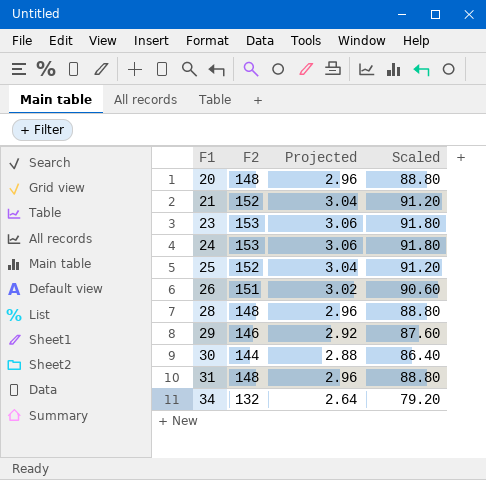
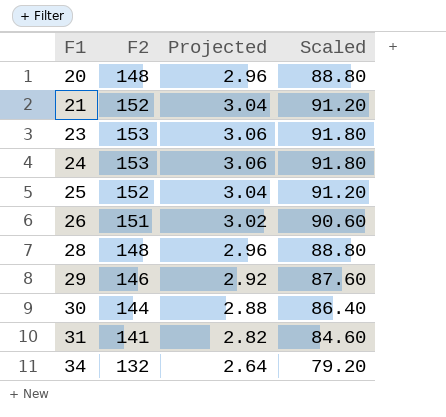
31 | F2: 148 -> 141
31 | Projected: 2.96 -> 2.82
31 | Scaled: 88.80 -> 84.60

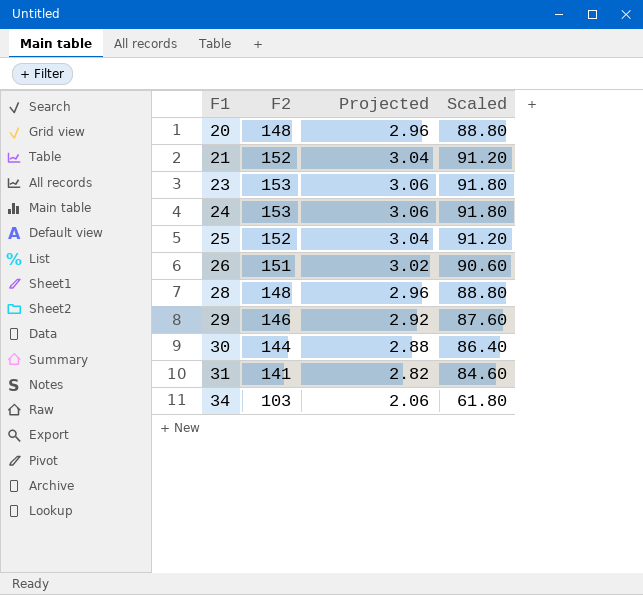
34 | F2: 132 -> 103
34 | Projected: 2.64 -> 2.06
34 | Scaled: 79.20 -> 61.80

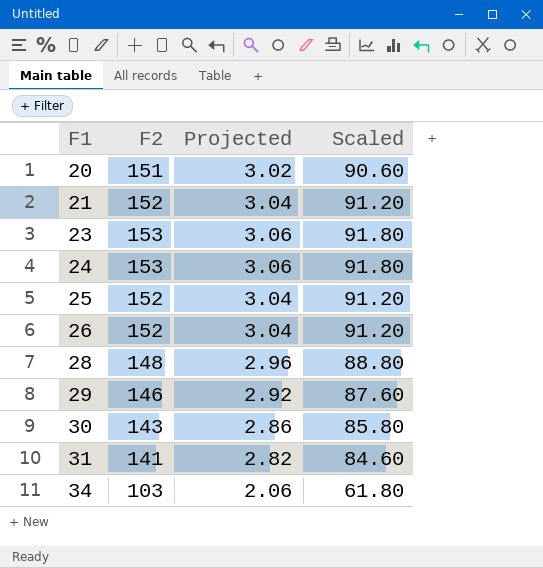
20 | F2: 148 -> 151
20 | Projected: 2.96 -> 3.02
20 | Scaled: 88.80 -> 90.60
26 | F2: 151 -> 152
26 | Projected: 3.02 -> 3.04
26 | Scaled: 90.60 -> 91.20
30 | F2: 144 -> 143
30 | Projected: 2.88 -> 2.86
30 | Scaled: 86.40 -> 85.80

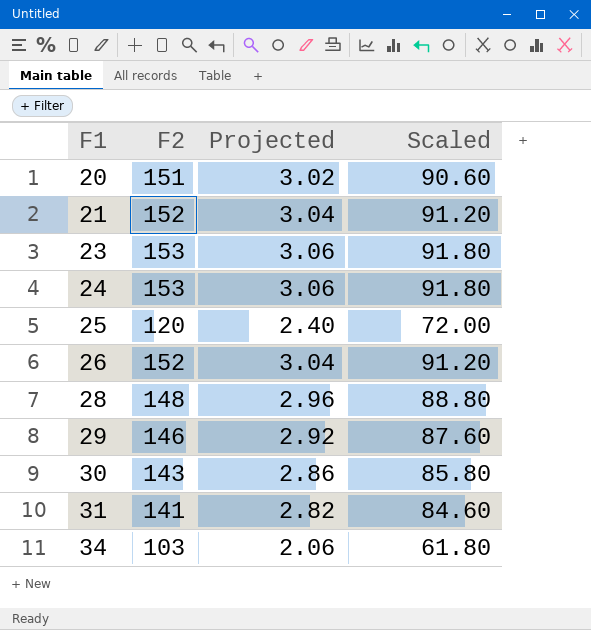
25 | F2: 152 -> 120
25 | Projected: 3.04 -> 2.40
25 | Scaled: 91.20 -> 72.00

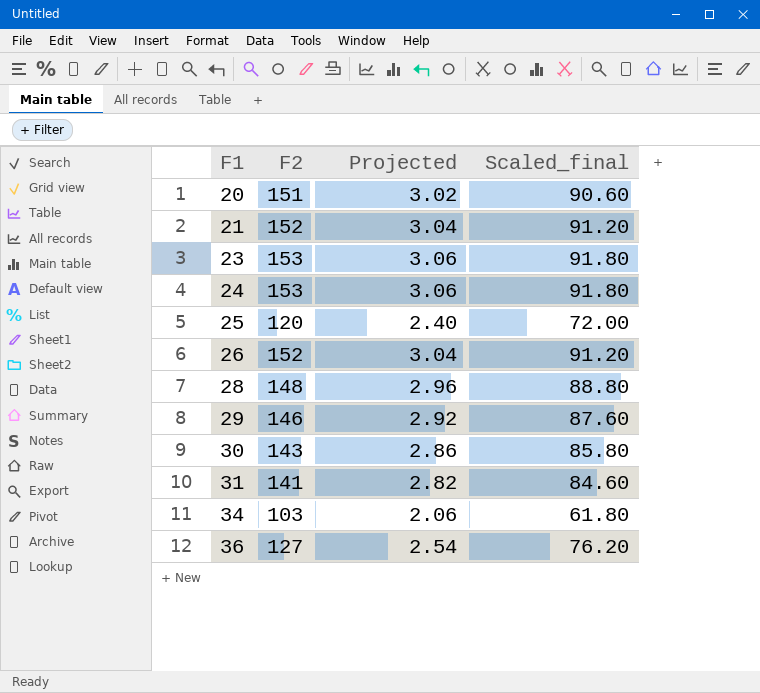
column name: Scaled -> Scaled_final
row 36: none -> 127 | 2.54 | 76.20

